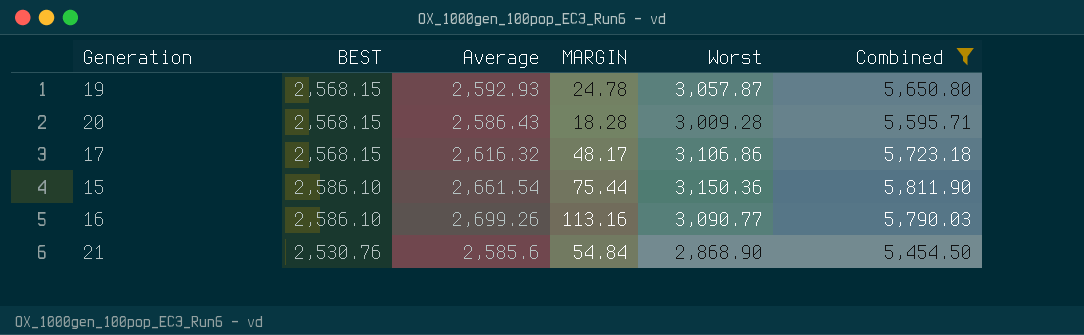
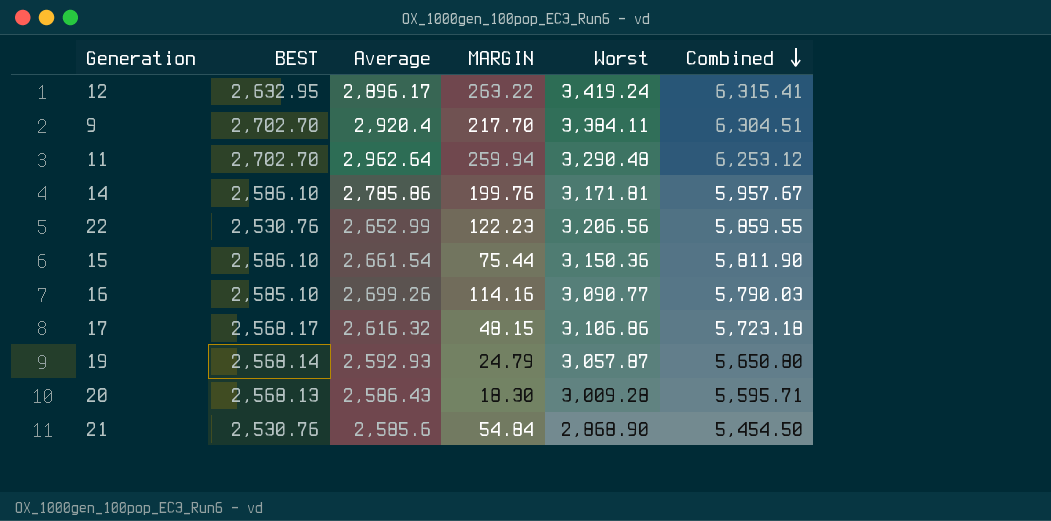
filter: Combined <= 5,811.90 -> none
row order: none -> Combined descending
16 | BEST: 2,586.10 -> 2,585.10
16 | MARGIN: 113.16 -> 114.16
17 | BEST: 2,568.15 -> 2,568.17
17 | MARGIN: 48.17 -> 48.15
19 | BEST: 2,568.15 -> 2,568.14
19 | MARGIN: 24.78 -> 24.79
20 | BEST: 2,568.15 -> 2,568.13
20 | MARGIN: 18.28 -> 18.30

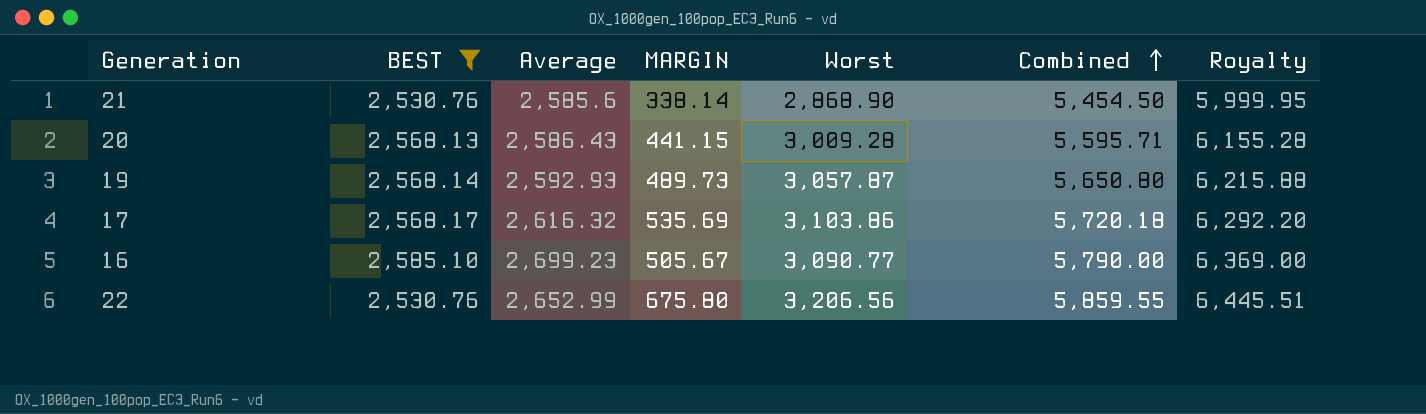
filter: none -> BEST <= 2,585.10
row order: Combined descending -> Combined ascending
column MARGIN | formula: [Average] - [BEST] -> [Worst] - [BEST]
column Royalty | formula: none -> [Combined] * 1.1
17 | Worst: 3,106.86 -> 3,103.86
17 | Combined: 5,723.18 -> 5,720.18
16 | Average: 2,699.26 -> 2,699.23
16 | Combined: 5,790.03 -> 5,790.00

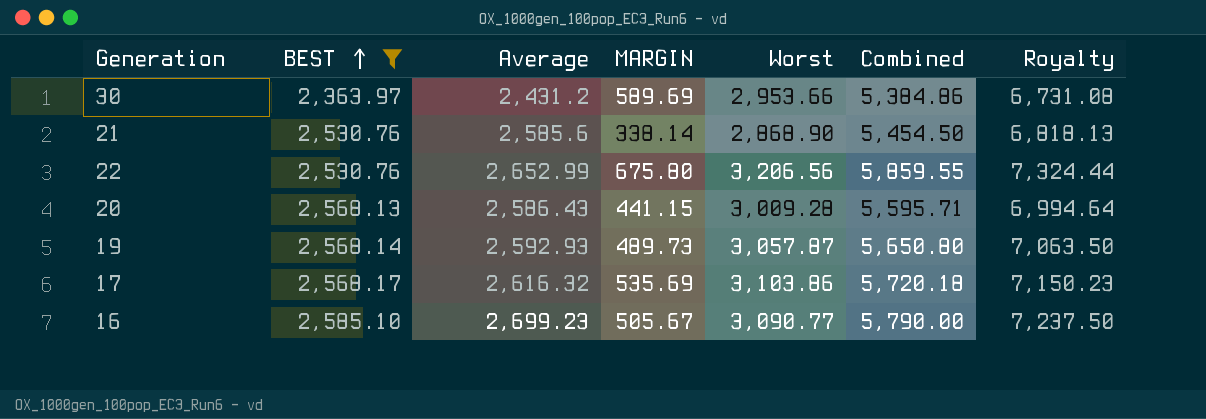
row order: Combined ascending -> BEST ascending
column Royalty | formula: [Combined] * 1.1 -> [Combined] * 1.25
row 30: none -> 2,363.97 | 2,431.2 | 589.69 | 2,953.66 | 5,384.86 | 6,731.08

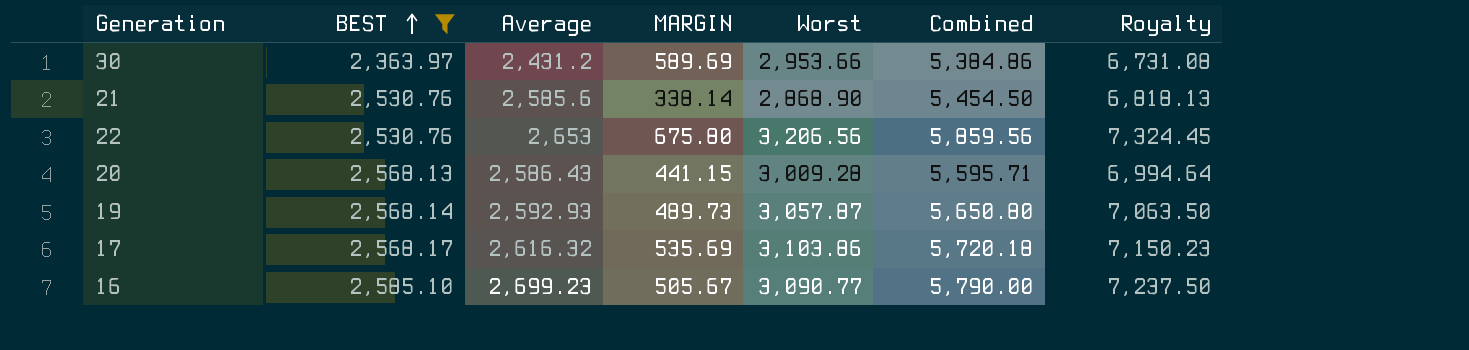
22 | Average: 2,652.99 -> 2,653
22 | Combined: 5,859.55 -> 5,859.56
22 | Royalty: 7,324.44 -> 7,324.45

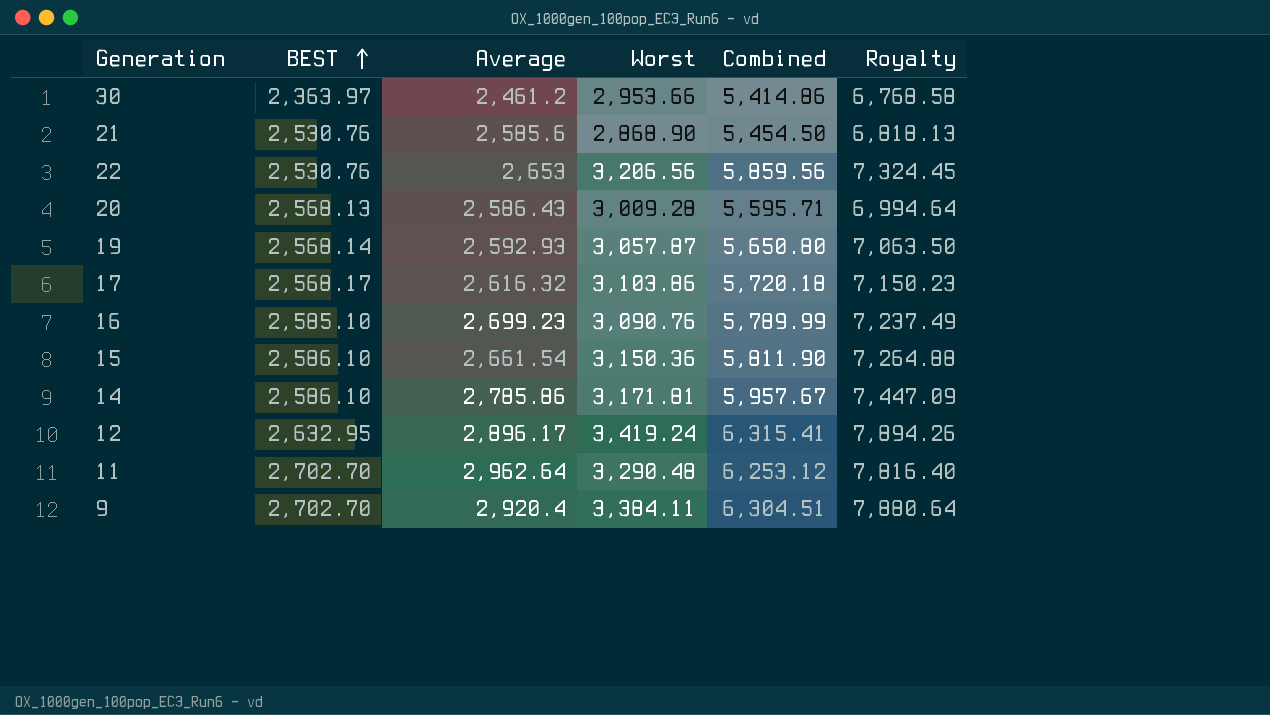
filter: BEST <= 2,585.10 -> none
column MARGIN | formula: [Worst] - [BEST] -> none
30 | Average: 2,431.2 -> 2,461.2
30 | Combined: 5,384.86 -> 5,414.86
30 | Royalty: 6,731.08 -> 6,768.58
16 | Worst: 3,090.77 -> 3,090.76
16 | Combined: 5,790.00 -> 5,789.99
16 | Royalty: 7,237.50 -> 7,237.49

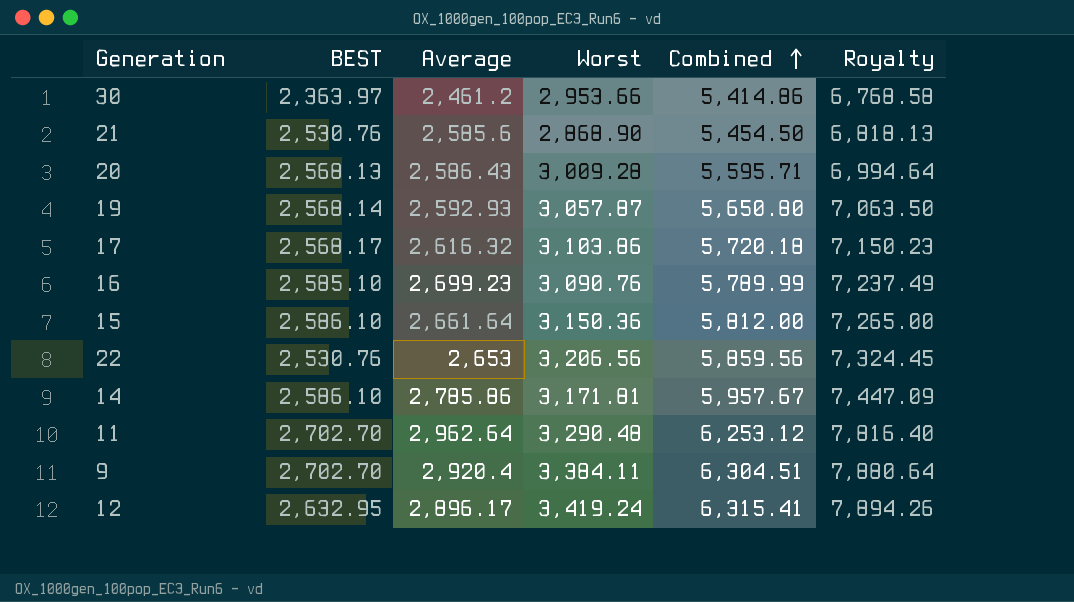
row order: BEST ascending -> Combined ascending
15 | Average: 2,661.54 -> 2,661.64
15 | Combined: 5,811.90 -> 5,812.00
15 | Royalty: 7,264.88 -> 7,265.00

